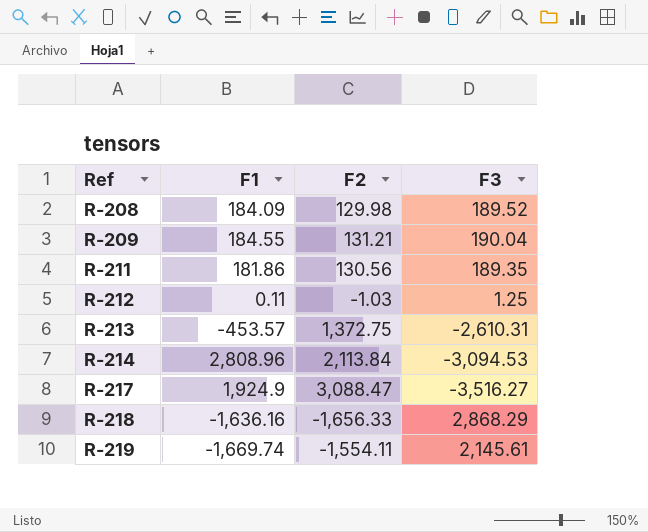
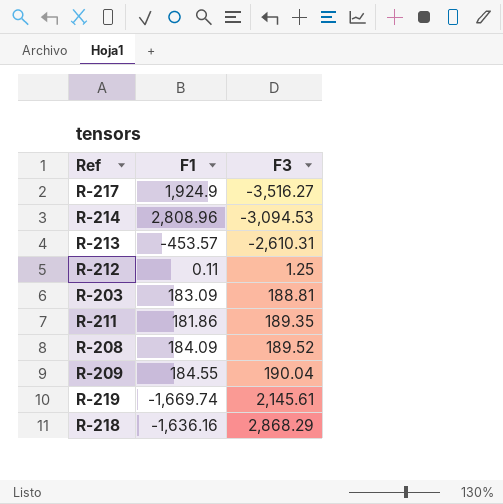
row order: Ref ascending -> F3 ascending
column F2 | position: 3 -> none
row R-203: none -> 183.09 | 188.81

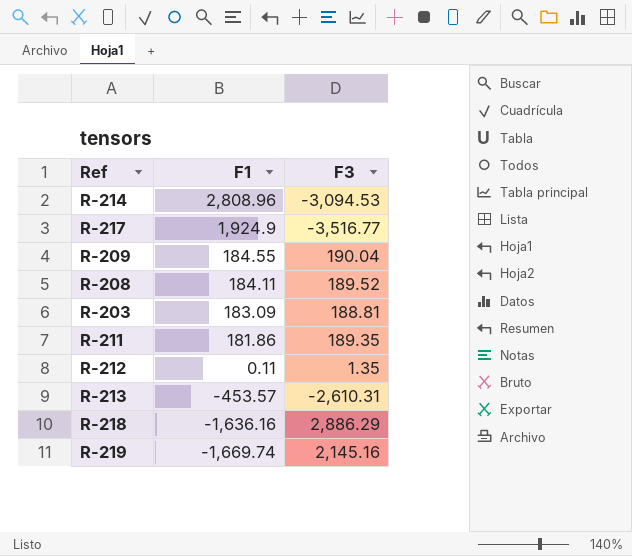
row order: F3 ascending -> F1 descending
R-217 | F3: -3,516.27 -> -3,516.77
R-208 | F1: 184.09 -> 184.11
R-212 | F3: 1.25 -> 1.35
R-218 | F3: 2,868.29 -> 2,886.29
R-219 | F3: 2,145.61 -> 2,145.16

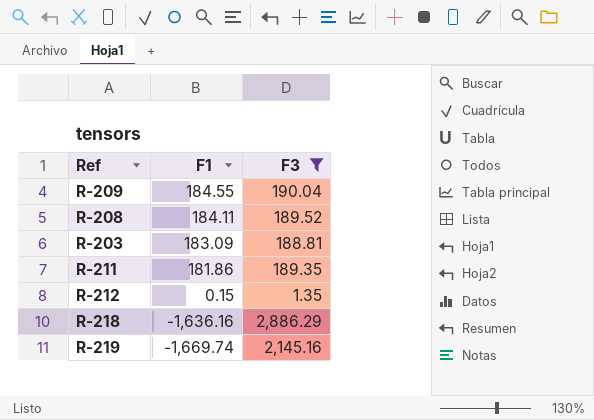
filter: none -> F3 >= 1.35
R-212 | F1: 0.11 -> 0.15

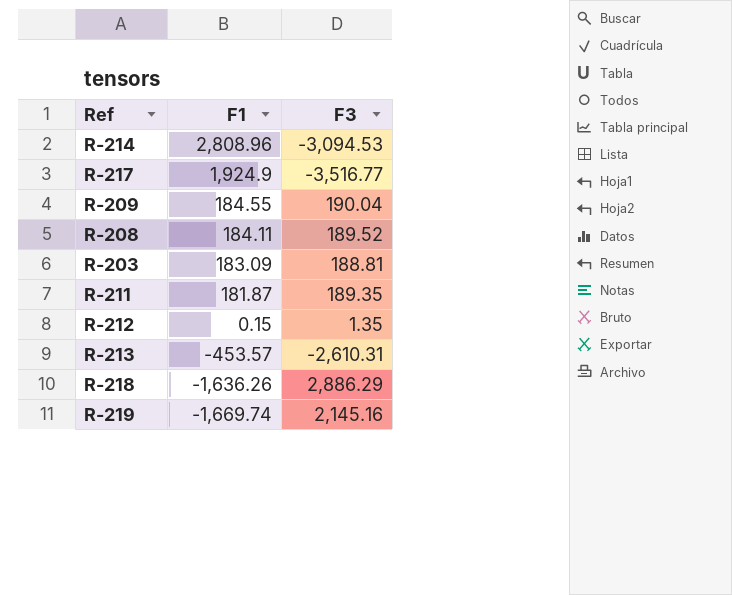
filter: F3 >= 1.35 -> none
R-211 | F1: 181.86 -> 181.87
R-218 | F1: -1,636.16 -> -1,636.26

